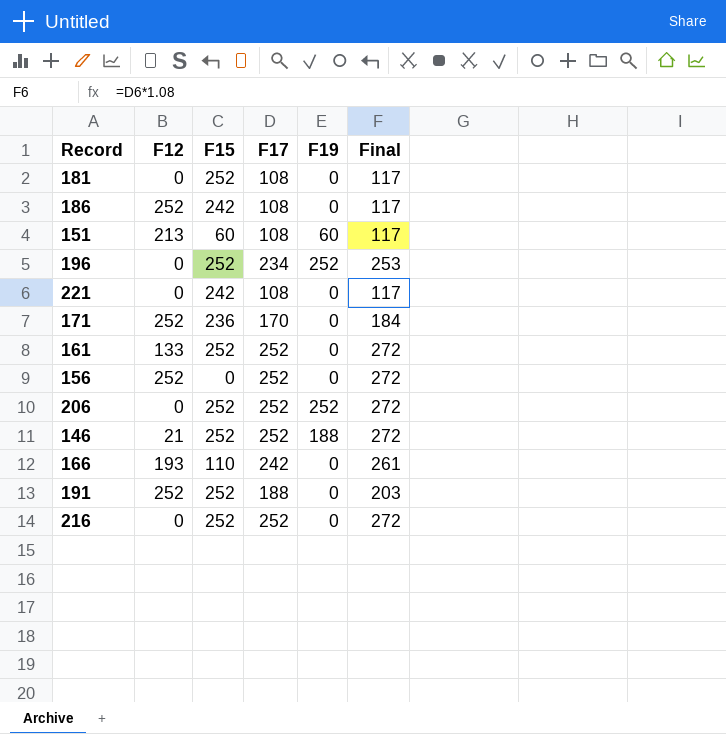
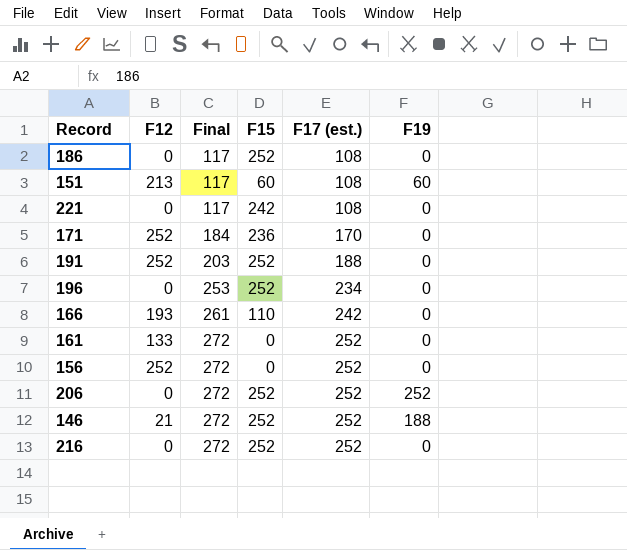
row order: none -> Final ascending
column Final | position: 6 -> 3
column name: F17 -> F17 (est.)
row 181: 0 | 252 | 108 | 0 | 117 -> none
186 | F12: 252 -> 0
186 | F15: 242 -> 252
196 | F19: 252 -> 0
161 | F15: 252 -> 0

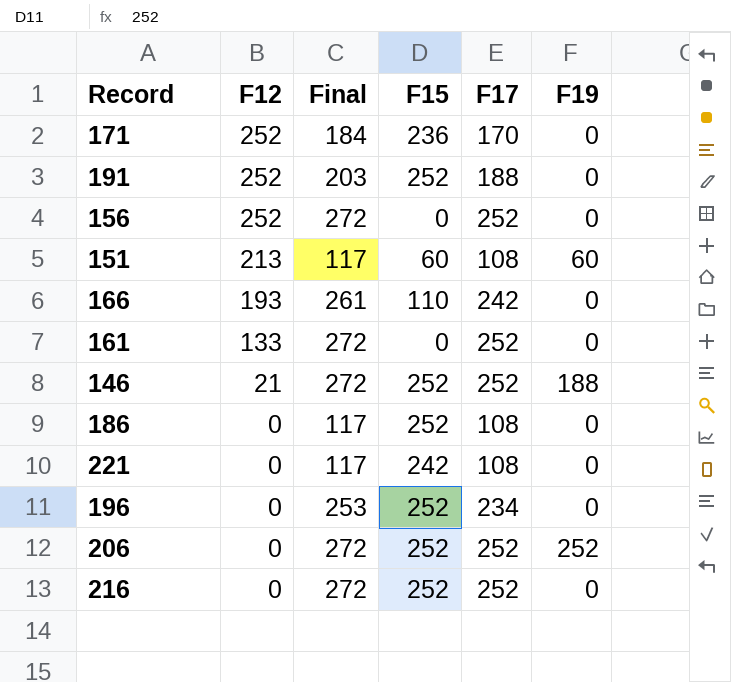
row order: Final ascending -> F12 descending
column name: F17 (est.) -> F17

